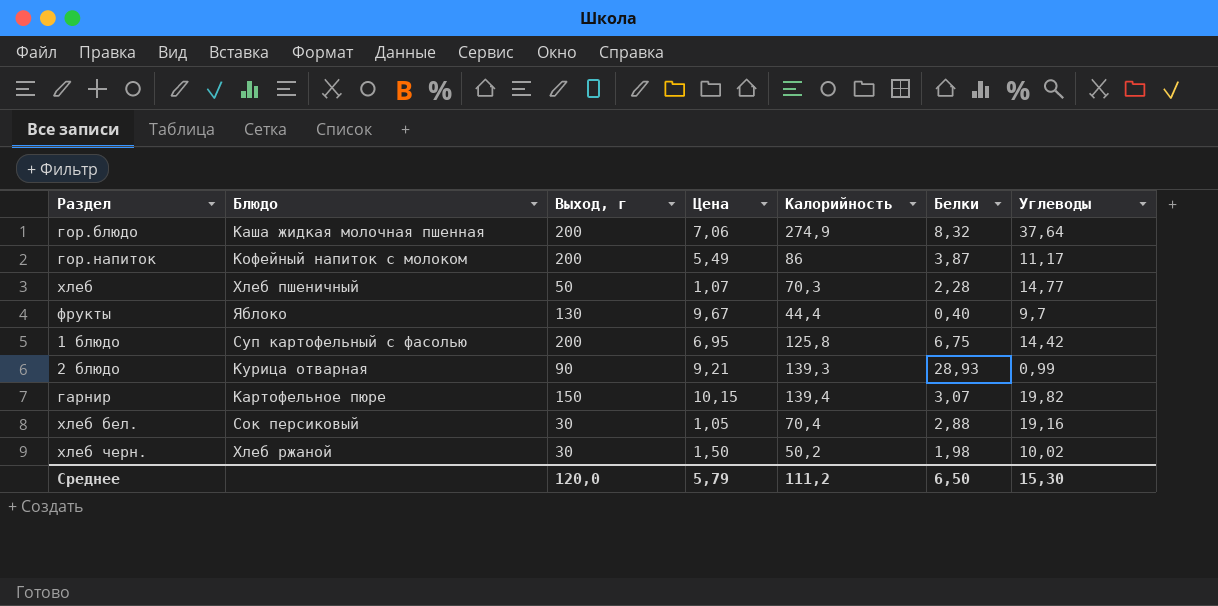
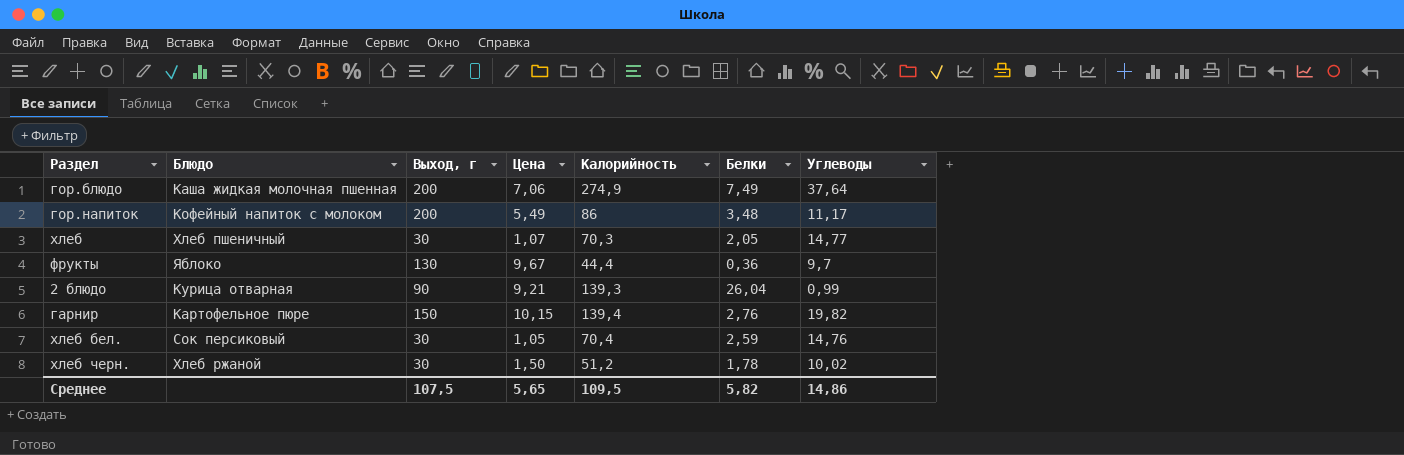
row 1 блюдо: Суп картофельный с фасолью | 200 | 6,95 | 125,8 | 6,75 | 14,42 -> none
гор.блюдо | Белки: 8,32 -> 7,49
гор.напиток | Белки: 3,87 -> 3,48
хлеб | Выход, г: 50 -> 30
хлеб | Белки: 2,28 -> 2,05
фрукты | Белки: 0,40 -> 0,36
2 блюдо | Белки: 28,93 -> 26,04
гарнир | Белки: 3,07 -> 2,76
хлеб бел. | Белки: 2,88 -> 2,59
хлеб бел. | Углеводы: 19,16 -> 14,76
хлеб черн. | Калорийность: 50,2 -> 51,2
хлеб черн. | Белки: 1,98 -> 1,78
Среднее | Выход, г: 120,0 -> 107,5
Среднее | Цена: 5,79 -> 5,65
Среднее | Калорийность: 111,2 -> 109,5
Среднее | Белки: 6,50 -> 5,82
Среднее | Углеводы: 15,30 -> 14,86

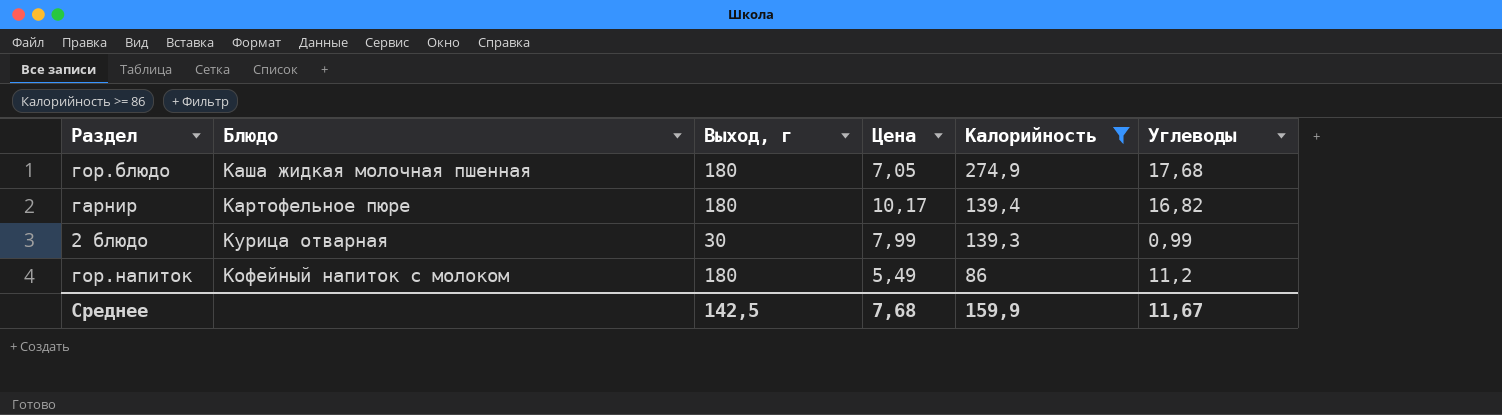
filter: none -> Калорийность >= 86
row order: none -> Калорийность descending
column Белки | position: 6 -> none
гор.блюдо | Выход, г: 200 -> 180
гор.блюдо | Цена: 7,06 -> 7,05
гор.блюдо | Углеводы: 37,64 -> 17,68
гарнир | Выход, г: 150 -> 180
гарнир | Цена: 10,15 -> 10,17
гарнир | Углеводы: 19,82 -> 16,82
2 блюдо | Выход, г: 90 -> 30
2 блюдо | Цена: 9,21 -> 7,99
гор.напиток | Выход, г: 200 -> 180
гор.напиток | Углеводы: 11,17 -> 11,2
Среднее | Выход, г: 107,5 -> 142,5
Среднее | Цена: 5,65 -> 7,68
Среднее | Калорийность: 109,5 -> 159,9
Среднее | Углеводы: 14,86 -> 11,67

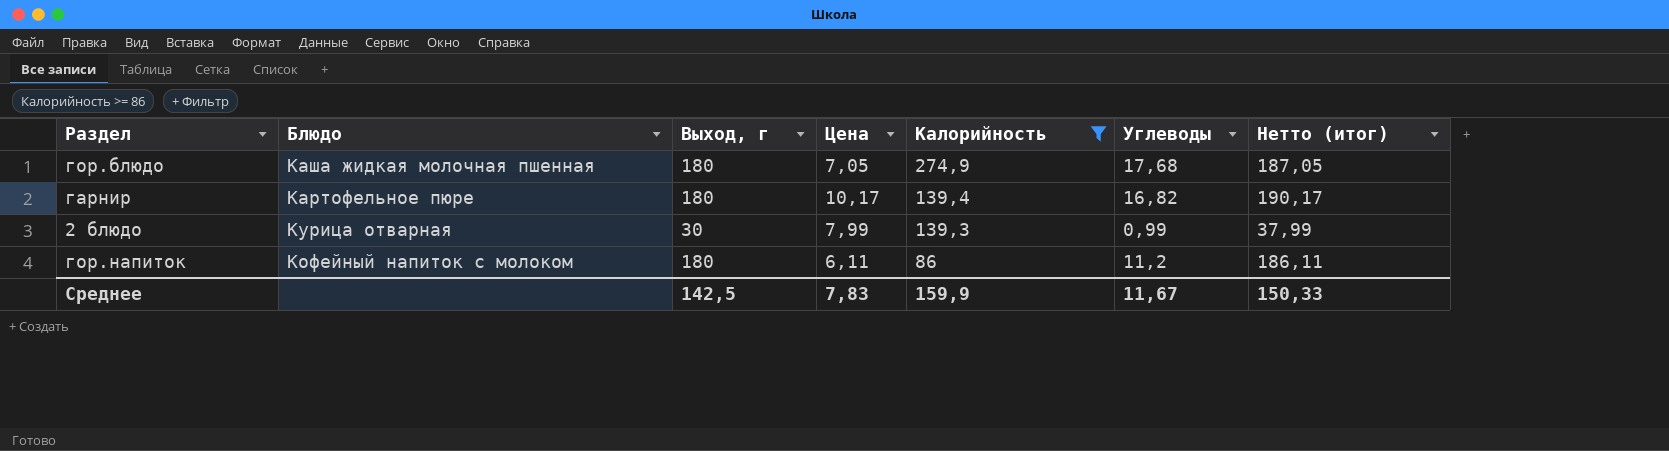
column Нетто (итог) | formula: none -> [Выход, г] + [Цена]
гор.напиток | Цена: 5,49 -> 6,11
Среднее | Цена: 7,68 -> 7,83

